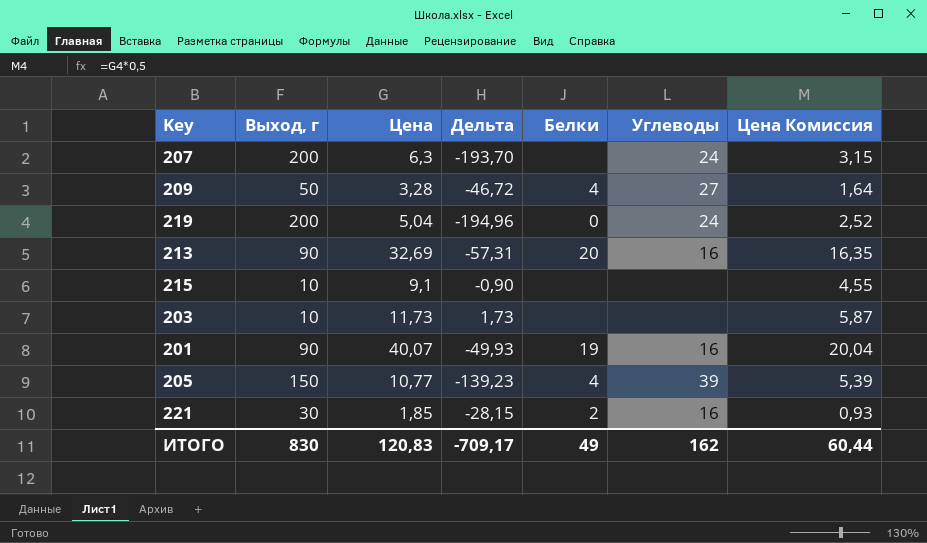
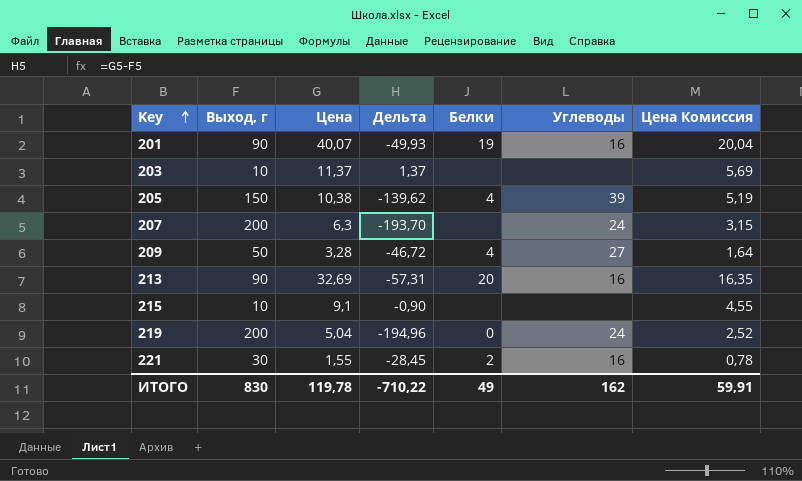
row order: none -> Key ascending
203 | Цена: 11,73 -> 11,37
203 | Дельта: 1,73 -> 1,37
203 | Цена Комиссия: 5,87 -> 5,69
205 | Цена: 10,77 -> 10,38
205 | Дельта: -139,23 -> -139,62
205 | Цена Комиссия: 5,39 -> 5,19
221 | Цена: 1,85 -> 1,55
221 | Дельта: -28,15 -> -28,45
221 | Цена Комиссия: 0,93 -> 0,78
ИТОГО | Цена: 120,83 -> 119,78
ИТОГО | Дельта: -709,17 -> -710,22
ИТОГО | Цена Комиссия: 60,44 -> 59,91

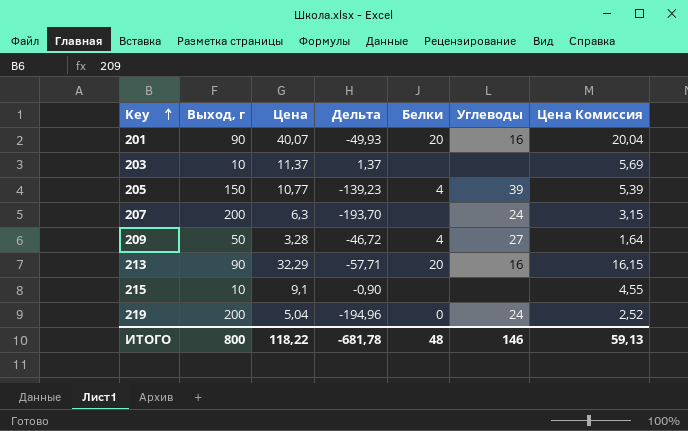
row 221: 30 | 1,55 | -28,45 | 2 | 16 | 0,78 -> none
201 | Белки: 19 -> 20
205 | Цена: 10,38 -> 10,77
205 | Дельта: -139,62 -> -139,23
205 | Цена Комиссия: 5,19 -> 5,39
213 | Цена: 32,69 -> 32,29
213 | Дельта: -57,31 -> -57,71
213 | Цена Комиссия: 16,35 -> 16,15
ИТОГО | Выход, г: 830 -> 800
ИТОГО | Цена: 119,78 -> 118,22
ИТОГО | Дельта: -710,22 -> -681,78
ИТОГО | Белки: 49 -> 48
ИТОГО | Углеводы: 162 -> 146
ИТОГО | Цена Комиссия: 59,91 -> 59,13

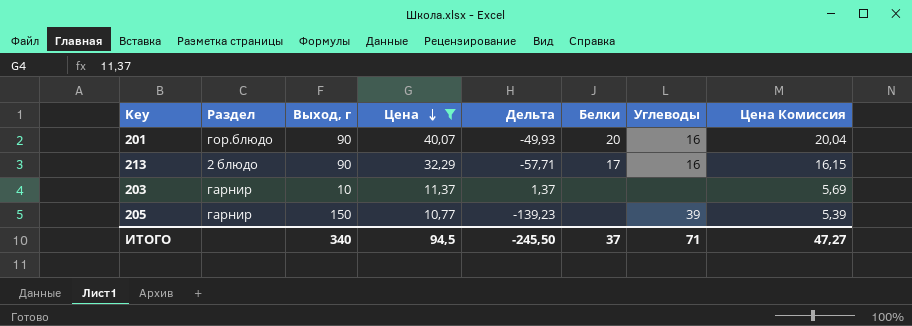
filter: none -> Цена >= 10,77
row order: Key ascending -> Цена descending
column Раздел | position: none -> 2
213 | Белки: 20 -> 17
205 | Белки: 4 -> none
ИТОГО | Выход, г: 800 -> 340
ИТОГО | Цена: 118,22 -> 94,5
ИТОГО | Дельта: -681,78 -> -245,50
ИТОГО | Белки: 48 -> 37
ИТОГО | Углеводы: 146 -> 71
ИТОГО | Цена Комиссия: 59,13 -> 47,27

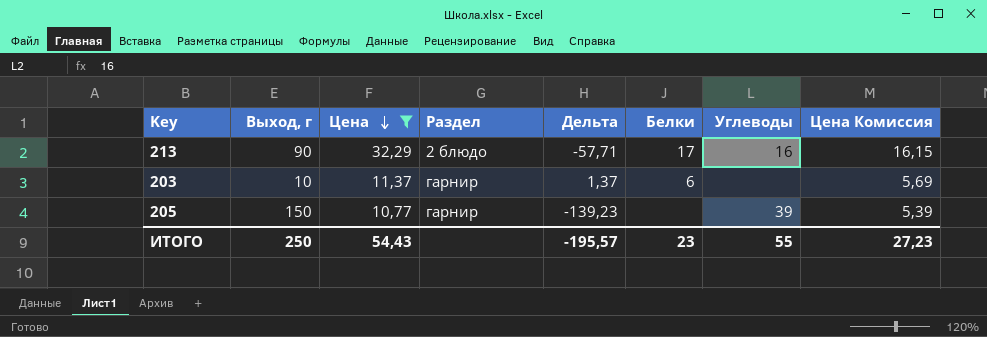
column Раздел | position: 2 -> 4
row 201: гор.блюдо | 90 | 40,07 | -49,93 | 20 | 16 | 20,04 -> none
203 | Белки: none -> 6
ИТОГО | Выход, г: 340 -> 250
ИТОГО | Цена: 94,5 -> 54,43
ИТОГО | Дельта: -245,50 -> -195,57
ИТОГО | Белки: 37 -> 23
ИТОГО | Углеводы: 71 -> 55
ИТОГО | Цена Комиссия: 47,27 -> 27,23

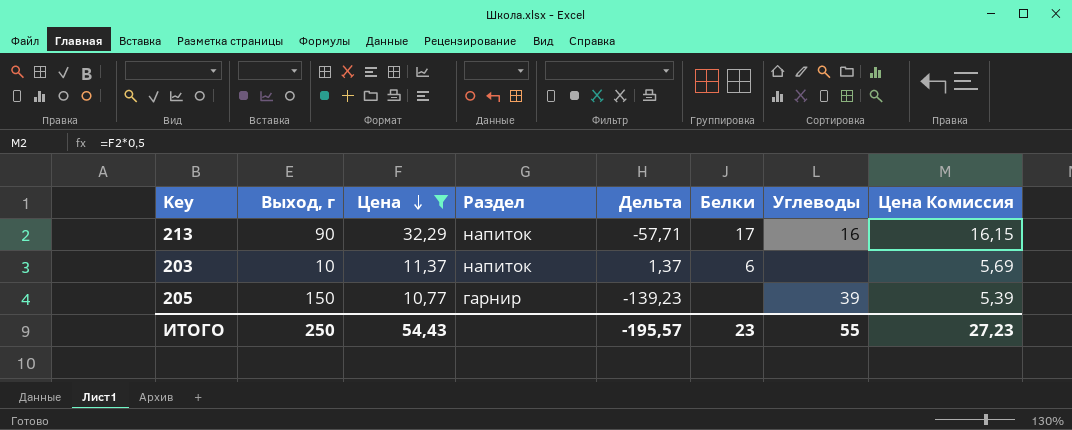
213 | Раздел: 2 блюдо -> напиток
203 | Раздел: гарнир -> напиток

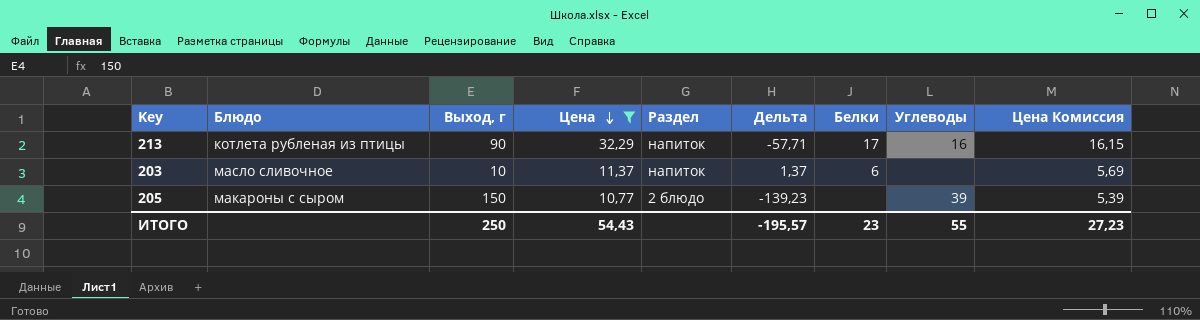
column Блюдо | position: none -> 2
205 | Раздел: гарнир -> 2 блюдо

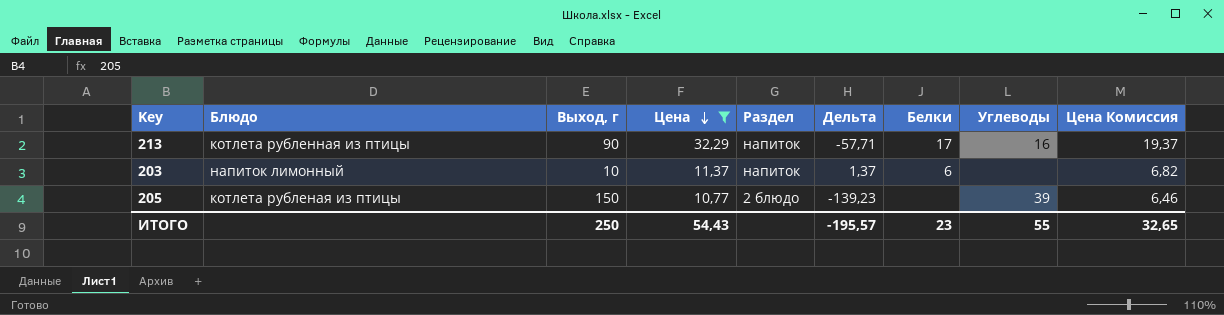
column Цена Комиссия | formula: [Цена] * 0,5 -> [Цена] * 0,6
213 | Блюдо: котлета рубленая из птицы -> котлета рубленная из птицы
203 | Блюдо: масло сливочное -> напиток лимонный
205 | Блюдо: макароны с сыром -> котлета рубленая из птицы
ИТОГО | Цена Комиссия: 27,23 -> 32,65

